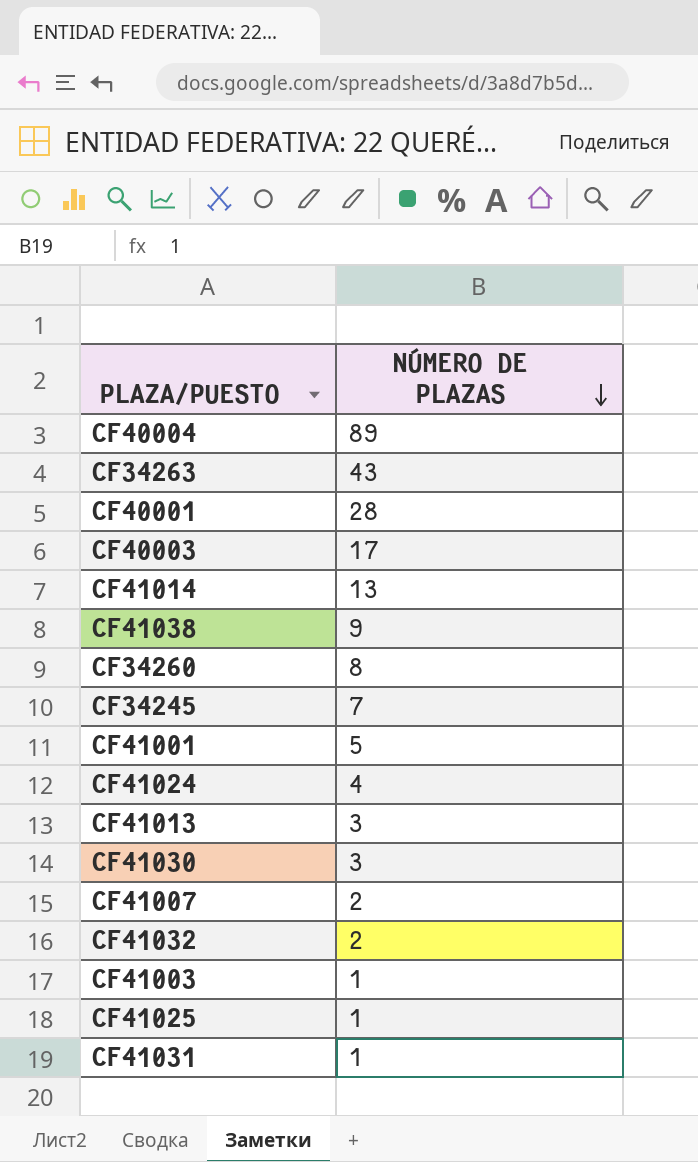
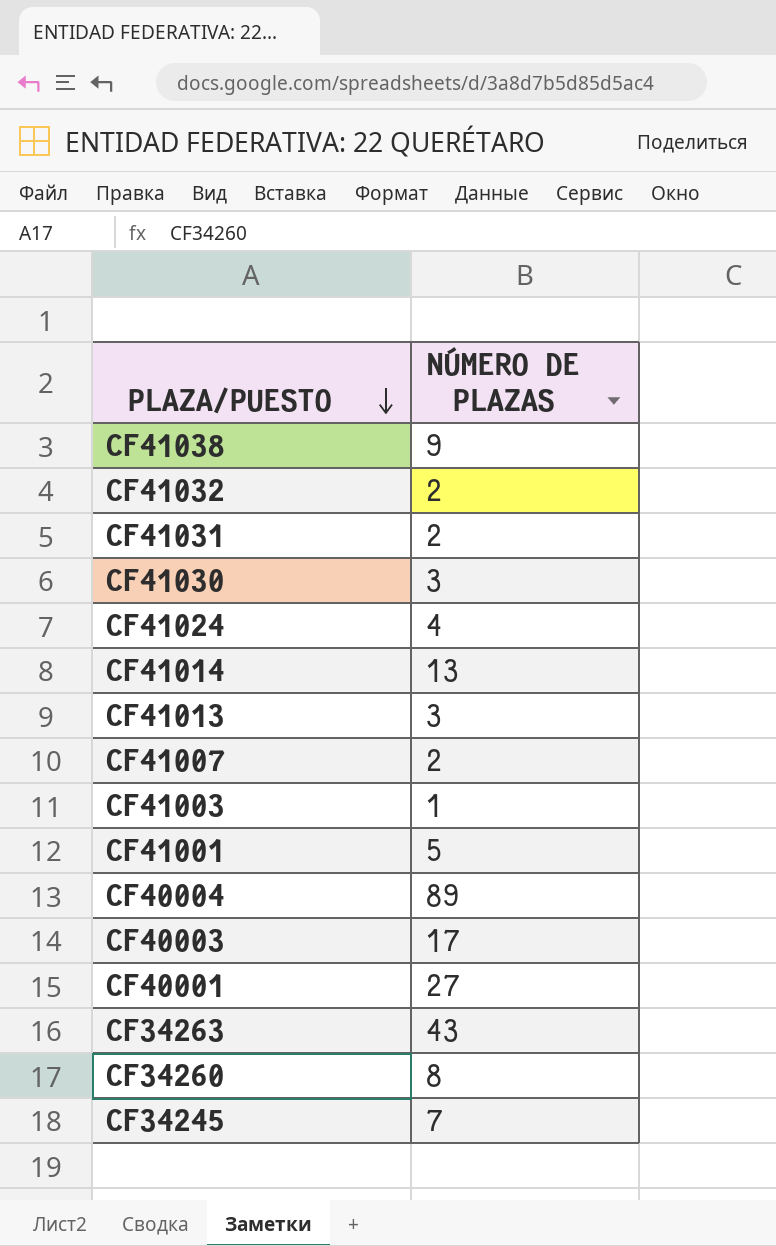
row order: NÚMERO DE PLAZAS descending -> PLAZA/PUESTO descending
row CF41025: 1 -> none
CF41031 | NÚMERO DE PLAZAS: 1 -> 2
CF40001 | NÚMERO DE PLAZAS: 28 -> 27

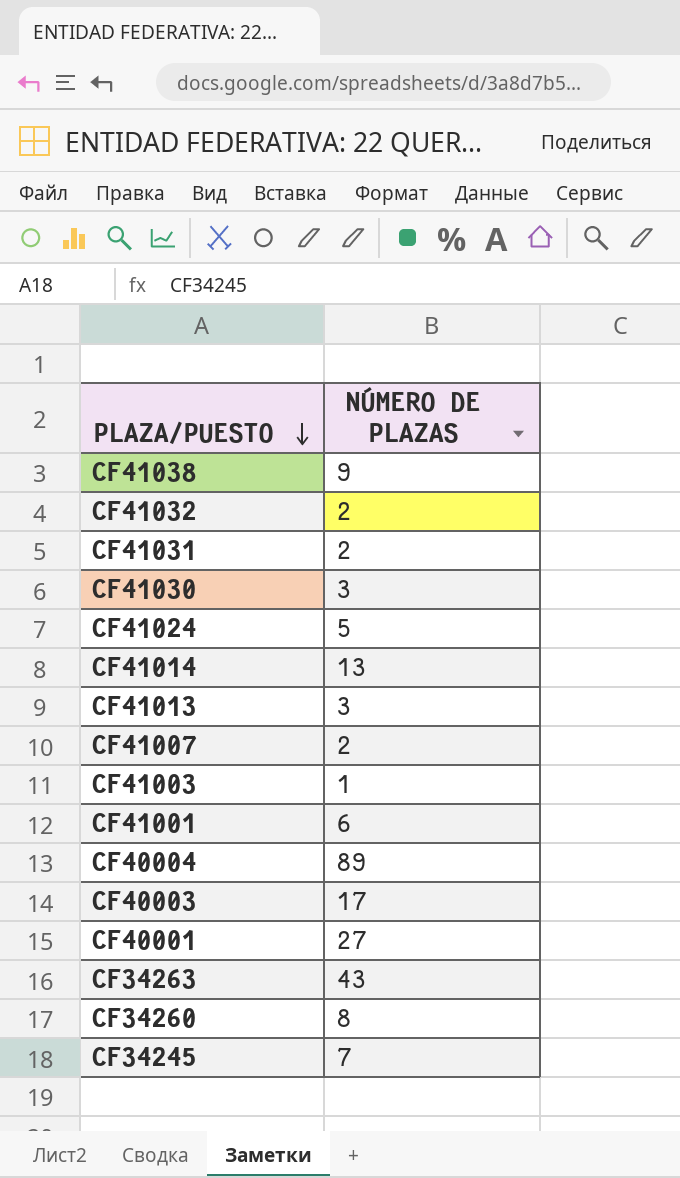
CF41024 | NÚMERO DE PLAZAS: 4 -> 5
CF41001 | NÚMERO DE PLAZAS: 5 -> 6

